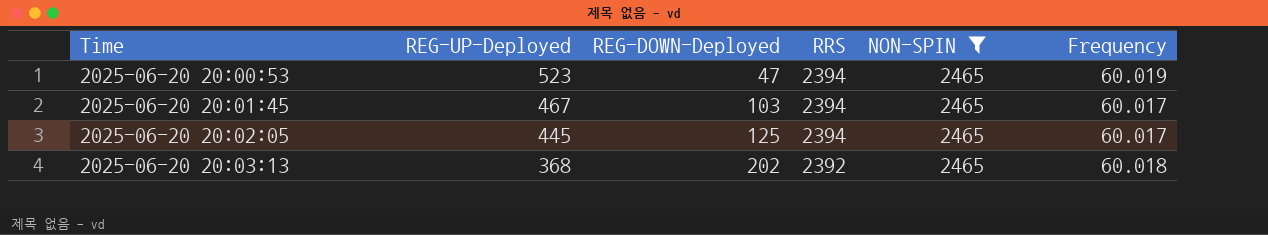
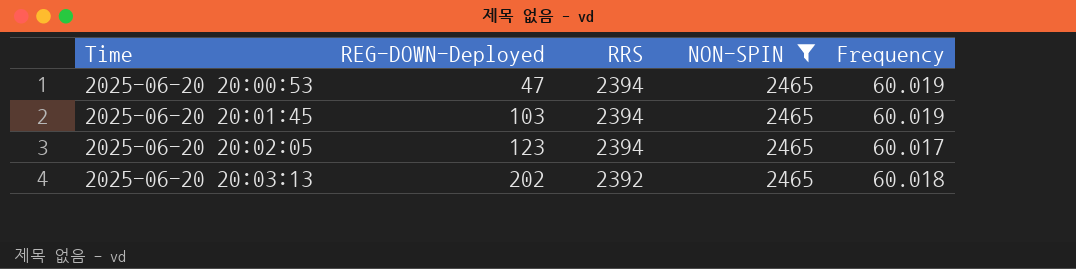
column REG-UP-Deployed | position: 2 -> none
2025-06-20 20:01:45 | Frequency: 60.017 -> 60.019
2025-06-20 20:02:05 | REG-DOWN-Deployed: 125 -> 123

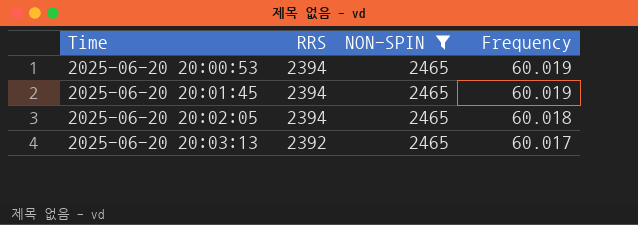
column REG-DOWN-Deployed | position: 2 -> none
2025-06-20 20:02:05 | Frequency: 60.017 -> 60.018
2025-06-20 20:03:13 | Frequency: 60.018 -> 60.017

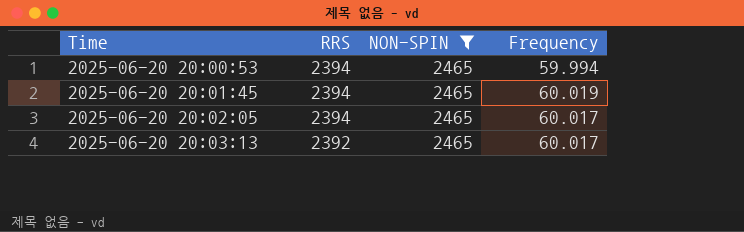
2025-06-20 20:00:53 | Frequency: 60.019 -> 59.994
2025-06-20 20:02:05 | Frequency: 60.018 -> 60.017

